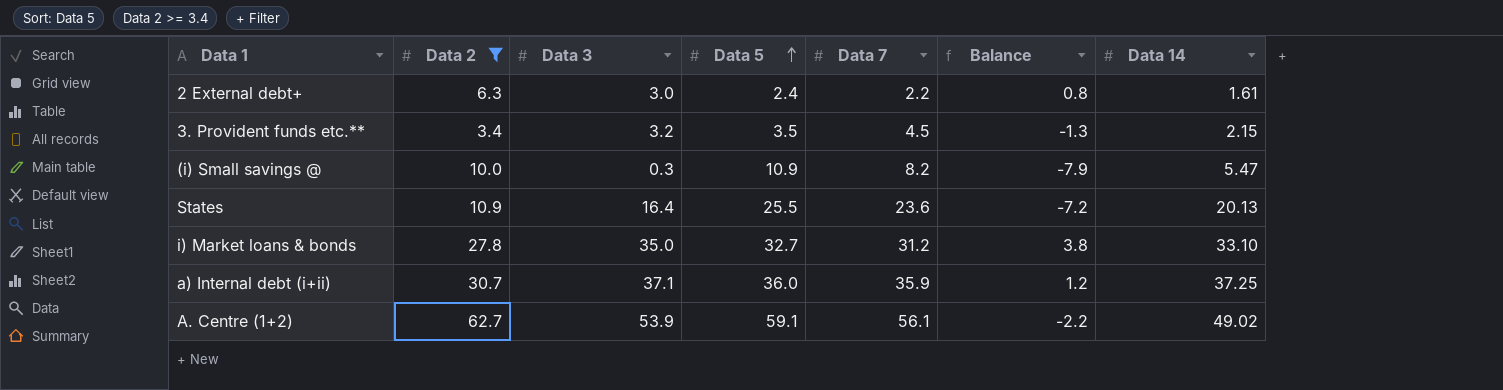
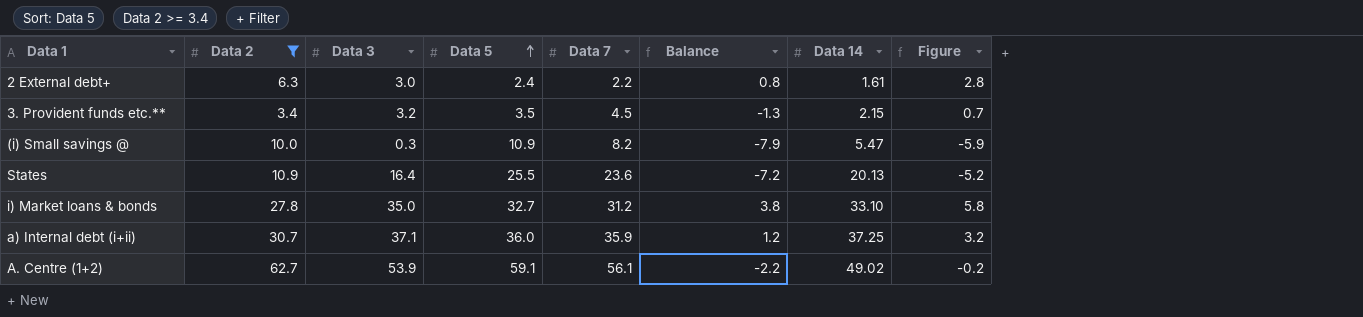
column Figure | formula: none -> [Balance] + 2

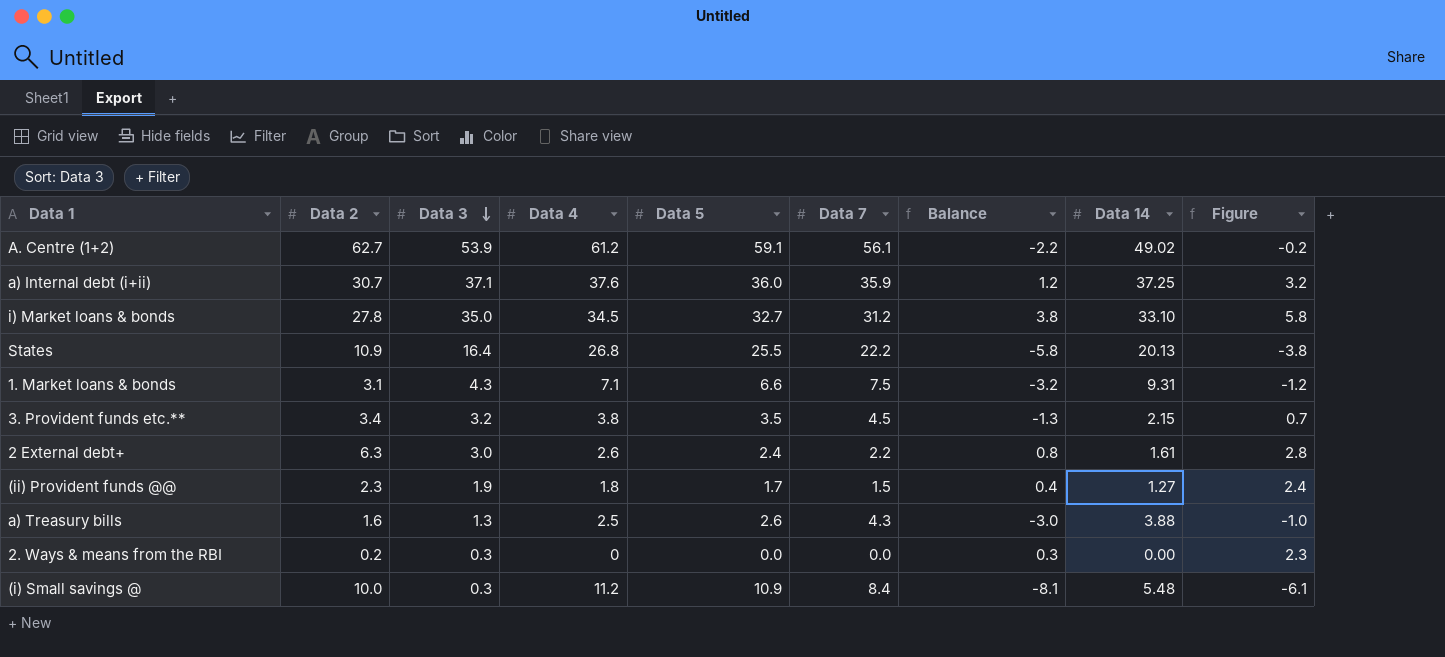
filter: Data 2 >= 3.4 -> none
row order: Data 5 ascending -> Data 3 descending
column Data 4 | position: none -> 4
States | Data 7: 23.6 -> 22.2
States | Balance: -7.2 -> -5.8
States | Figure: -5.2 -> -3.8
(i) Small savings @ | Data 7: 8.2 -> 8.4
(i) Small savings @ | Balance: -7.9 -> -8.1
(i) Small savings @ | Data 14: 5.47 -> 5.48
(i) Small savings @ | Figure: -5.9 -> -6.1

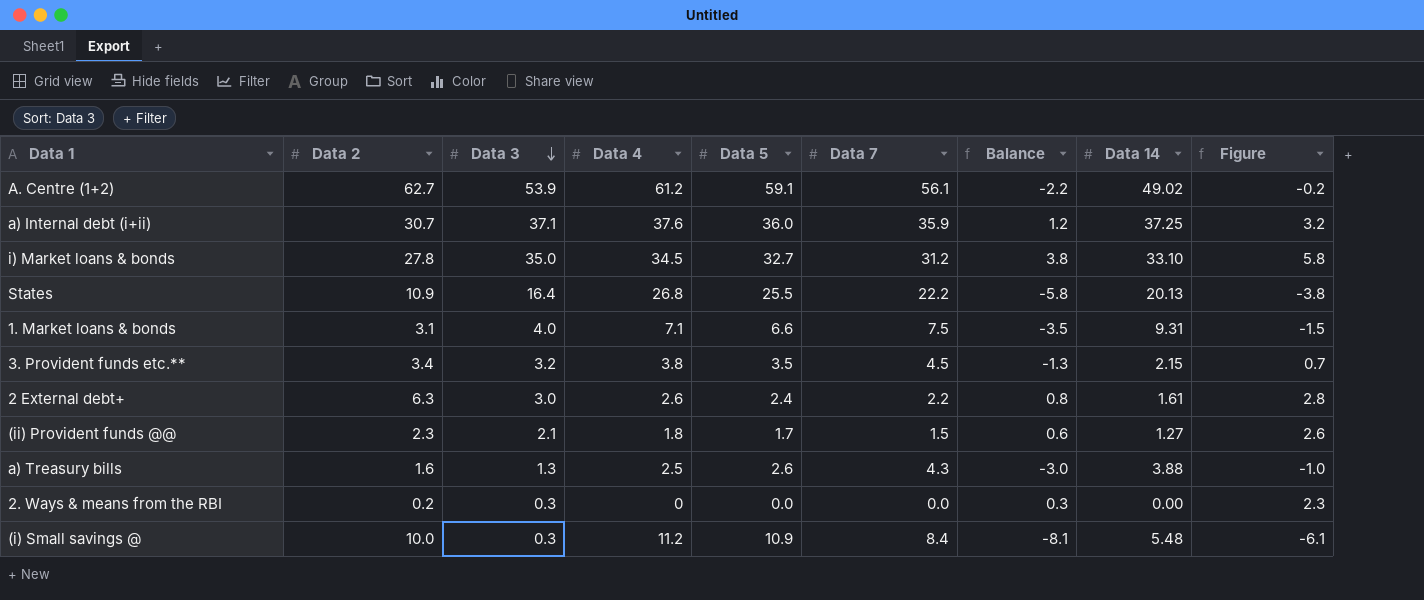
1. Market loans & bonds | Data 3: 4.3 -> 4.0
1. Market loans & bonds | Balance: -3.2 -> -3.5
1. Market loans & bonds | Figure: -1.2 -> -1.5
(ii) Provident funds @@ | Data 3: 1.9 -> 2.1
(ii) Provident funds @@ | Balance: 0.4 -> 0.6
(ii) Provident funds @@ | Figure: 2.4 -> 2.6

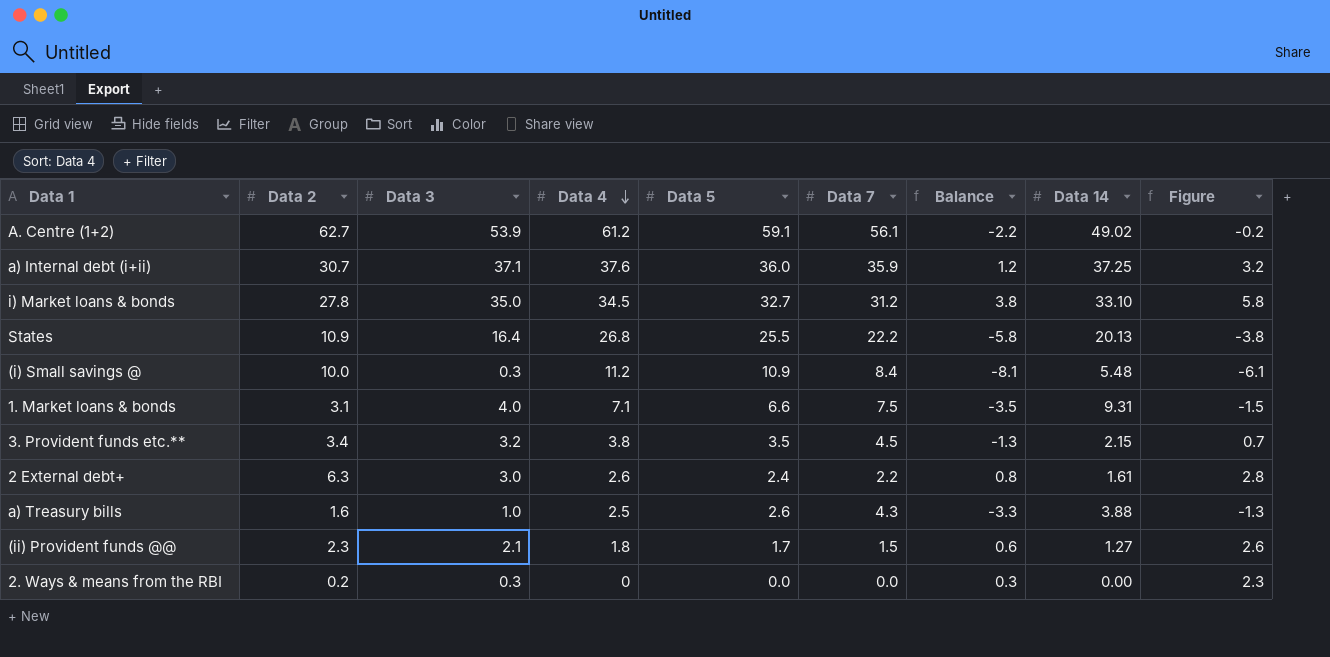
row order: Data 3 descending -> Data 4 descending
a) Treasury bills | Data 3: 1.3 -> 1.0
a) Treasury bills | Balance: -3.0 -> -3.3
a) Treasury bills | Figure: -1.0 -> -1.3

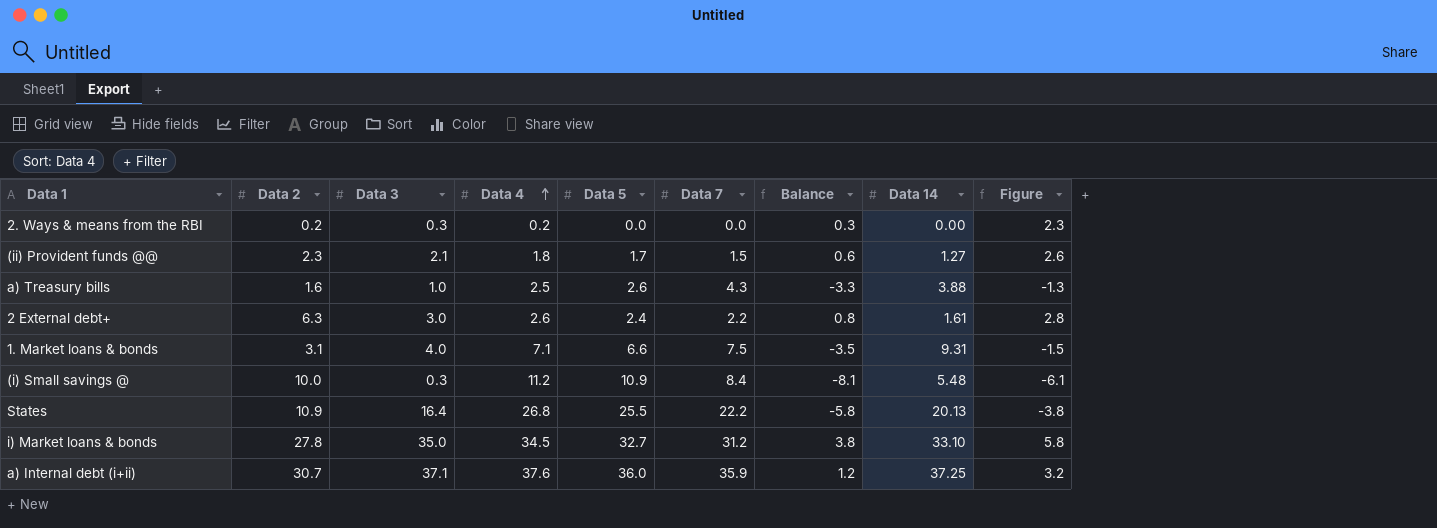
row order: Data 4 descending -> Data 4 ascending
row A. Centre (1+2): 62.7 | 53.9 | 61.2 | 59.1 | 56.1 | -2.2 | 49.02 | -0.2 -> none
row 3. Provident funds etc.**: 3.4 | 3.2 | 3.8 | 3.5 | 4.5 | -1.3 | 2.15 | 0.7 -> none
2. Ways & means from the RBI | Data 4: 0 -> 0.2

